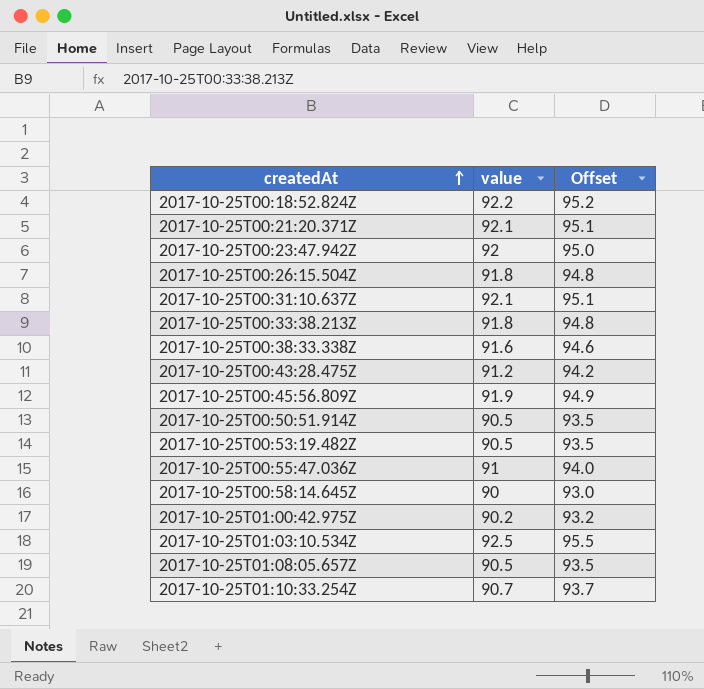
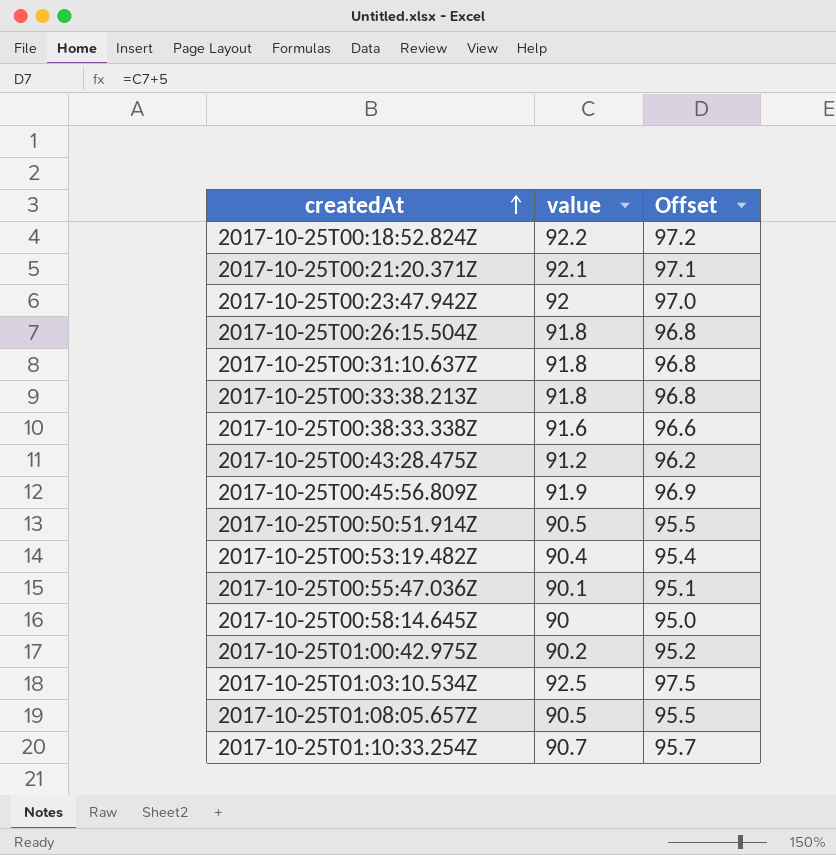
column Offset | formula: [value] + 3 -> [value] + 5
2017-10-25T00:31:10.637Z | value: 92.1 -> 91.8
2017-10-25T00:53:19.482Z | value: 90.5 -> 90.4
2017-10-25T00:55:47.036Z | value: 91 -> 90.1

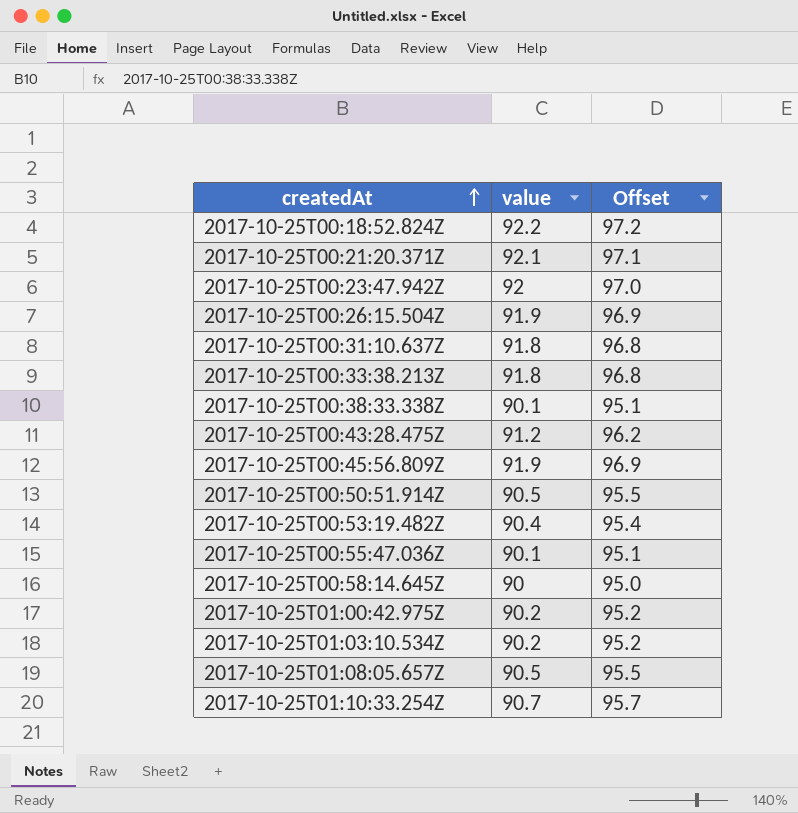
2017-10-25T00:26:15.504Z | value: 91.8 -> 91.9
2017-10-25T00:26:15.504Z | Offset: 96.8 -> 96.9
2017-10-25T00:38:33.338Z | value: 91.6 -> 90.1
2017-10-25T00:38:33.338Z | Offset: 96.6 -> 95.1
2017-10-25T01:03:10.534Z | value: 92.5 -> 90.2
2017-10-25T01:03:10.534Z | Offset: 97.5 -> 95.2

